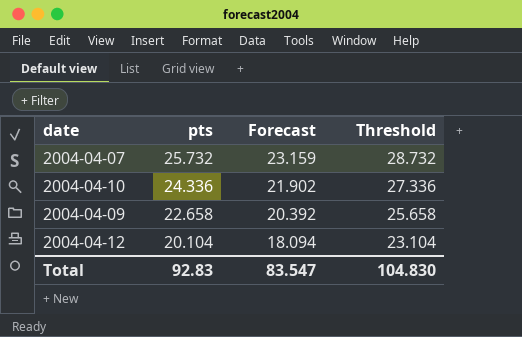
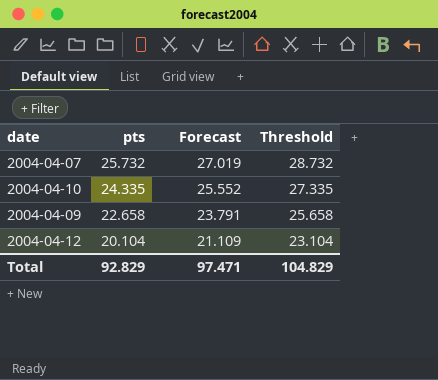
column Forecast | formula: [pts] * 0.9 -> [pts] * 1.05
2004-04-10 | pts: 24.336 -> 24.335
2004-04-10 | Threshold: 27.336 -> 27.335
Total | pts: 92.83 -> 92.829
Total | Forecast: 83.547 -> 97.471
Total | Threshold: 104.830 -> 104.829

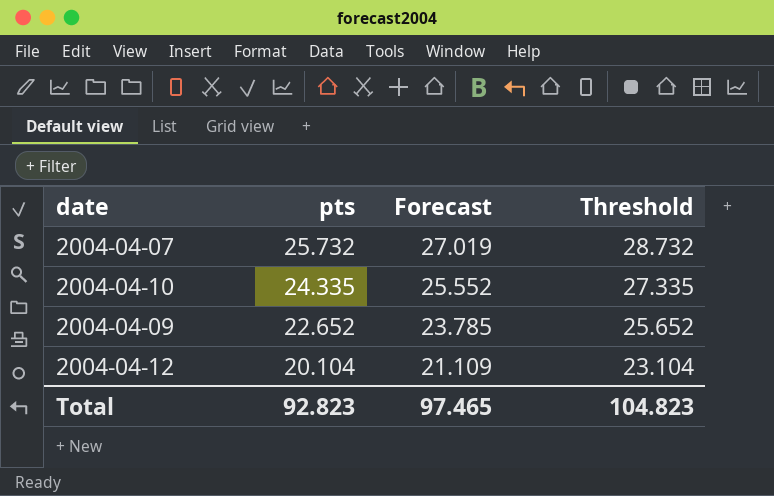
2004-04-09 | pts: 22.658 -> 22.652
2004-04-09 | Forecast: 23.791 -> 23.785
2004-04-09 | Threshold: 25.658 -> 25.652
Total | pts: 92.829 -> 92.823
Total | Forecast: 97.471 -> 97.465
Total | Threshold: 104.829 -> 104.823

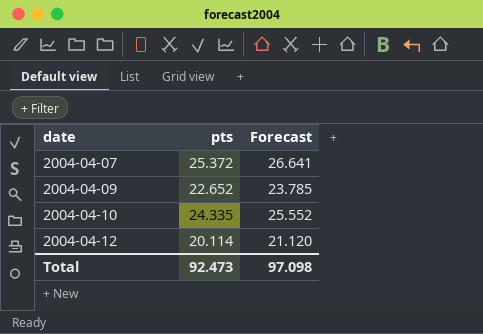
row order: pts descending -> date ascending
column Threshold | formula: [pts] + 3 -> none
2004-04-07 | pts: 25.732 -> 25.372
2004-04-07 | Forecast: 27.019 -> 26.641
2004-04-12 | pts: 20.104 -> 20.114
2004-04-12 | Forecast: 21.109 -> 21.120
Total | pts: 92.823 -> 92.473
Total | Forecast: 97.465 -> 97.098

